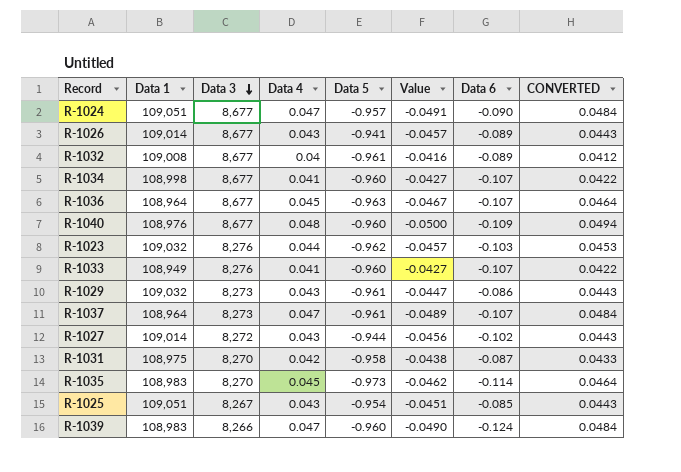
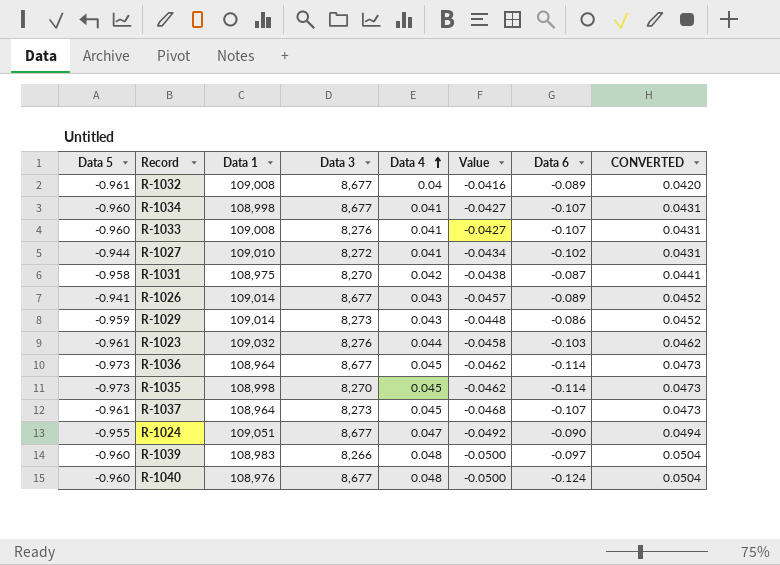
row order: Data 3 descending -> Data 4 ascending
column Data 5 | position: 5 -> 1
column CONVERTED | formula: [Data 4] * 1.03 -> [Data 4] * 1.05
row R-1025: 109,051 | 8,267 | 0.043 | -0.954 | -0.0451 | -0.085 | 0.0443 -> none
R-1033 | Data 1: 108,949 -> 109,008
R-1027 | Data 1: 109,014 -> 109,010
R-1027 | Data 4: 0.043 -> 0.041
R-1027 | Value: -0.0456 -> -0.0434
R-1029 | Data 5: -0.961 -> -0.959
R-1029 | Data 1: 109,032 -> 109,014
R-1029 | Value: -0.0447 -> -0.0448
R-1023 | Data 5: -0.962 -> -0.961
R-1023 | Value: -0.0457 -> -0.0458
R-1036 | Data 5: -0.963 -> -0.973
R-1036 | Value: -0.0467 -> -0.0462
R-1036 | Data 6: -0.107 -> -0.114
R-1035 | Data 1: 108,983 -> 108,998
R-1037 | Data 4: 0.047 -> 0.045
R-1037 | Value: -0.0489 -> -0.0468
R-1024 | Data 5: -0.957 -> -0.955
R-1024 | Value: -0.0491 -> -0.0492
R-1039 | Data 4: 0.047 -> 0.048
R-1039 | Value: -0.0490 -> -0.0500
R-1039 | Data 6: -0.124 -> -0.097
R-1040 | Data 6: -0.109 -> -0.124

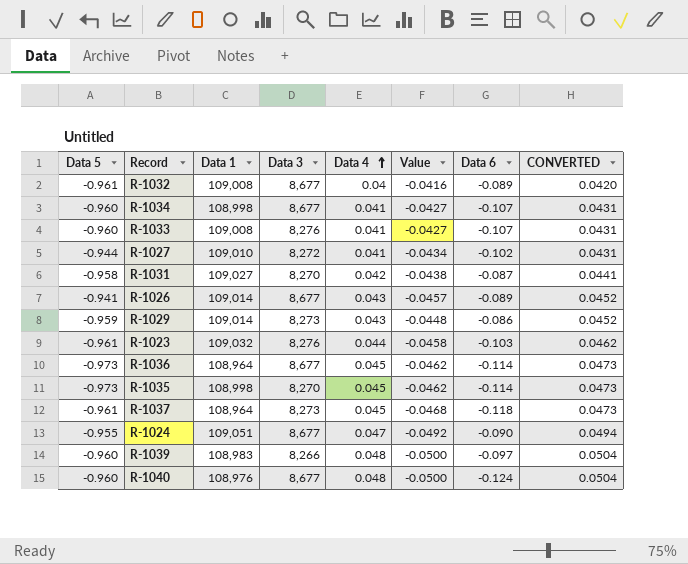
R-1031 | Data 1: 108,975 -> 109,027
R-1037 | Data 6: -0.107 -> -0.118

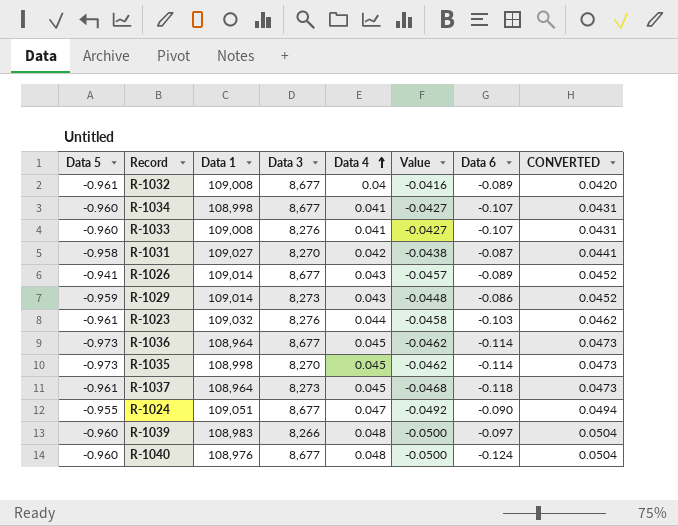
row R-1027: -0.944 | 109,010 | 8,272 | 0.041 | -0.0434 | -0.102 | 0.0431 -> none

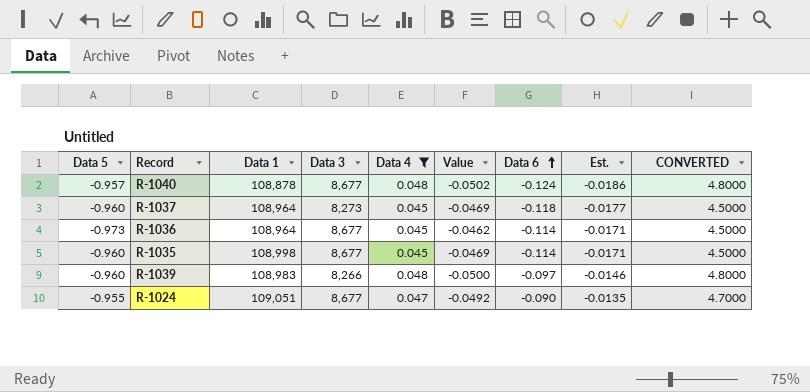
filter: none -> Data 4 >= 0.045
row order: Data 4 ascending -> Data 6 ascending
column Est. | formula: none -> [Data 6] * 0.15
column CONVERTED | formula: [Data 4] * 1.05 -> [Data 4] * 100
R-1040 | Data 5: -0.960 -> -0.957
R-1040 | Data 1: 108,976 -> 108,878
R-1040 | Value: -0.0500 -> -0.0502
R-1037 | Data 5: -0.961 -> -0.960
R-1037 | Value: -0.0468 -> -0.0469
R-1035 | Data 5: -0.973 -> -0.960
R-1035 | Data 3: 8,270 -> 8,677
R-1035 | Value: -0.0462 -> -0.0469

